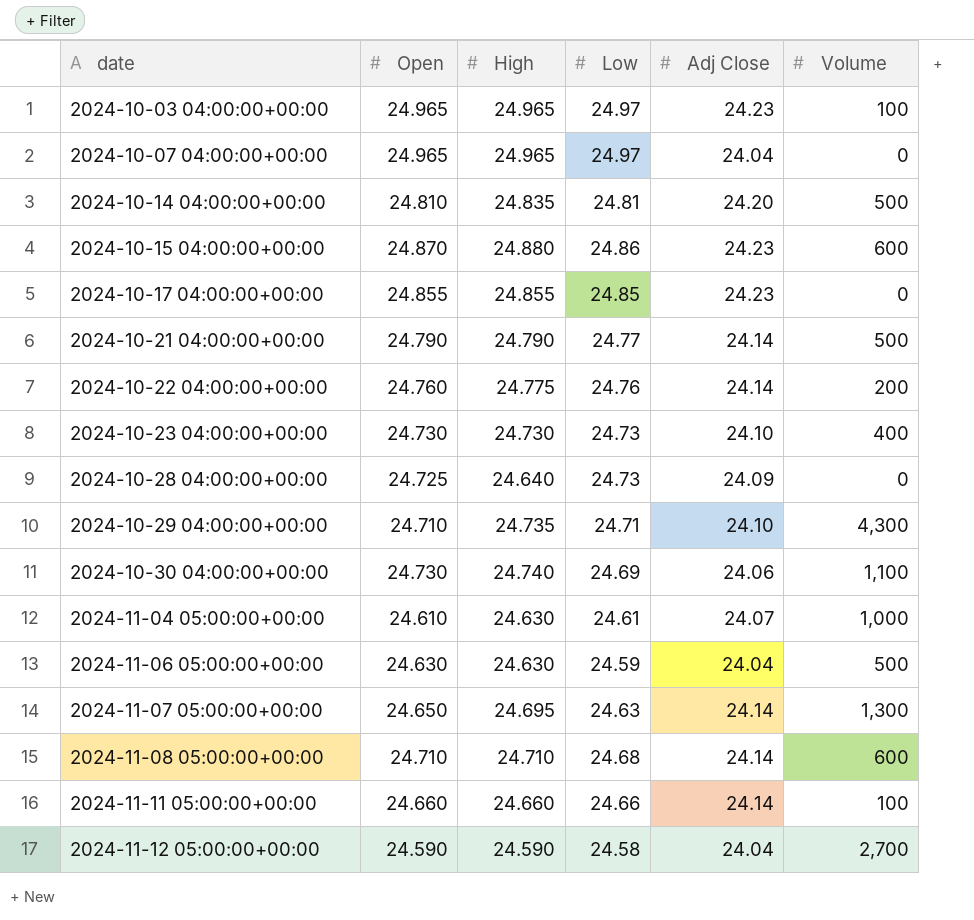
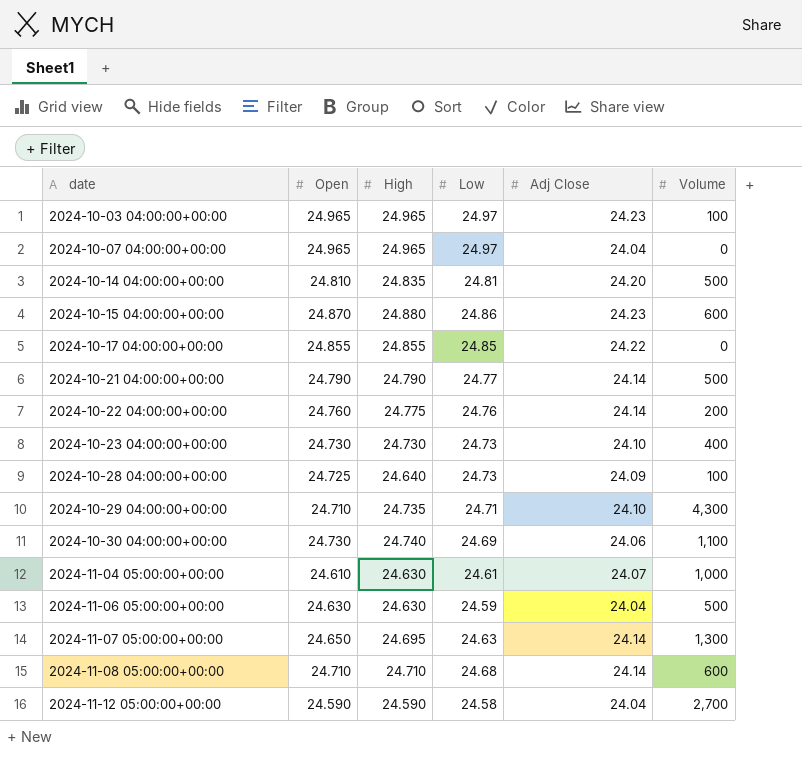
row 2024-11-11 05:00:00+00:00: 24.660 | 24.660 | 24.66 | 24.14 | 100 -> none
2024-10-17 04:00:00+00:00 | Adj Close: 24.23 -> 24.22
2024-10-28 04:00:00+00:00 | Volume: 0 -> 100

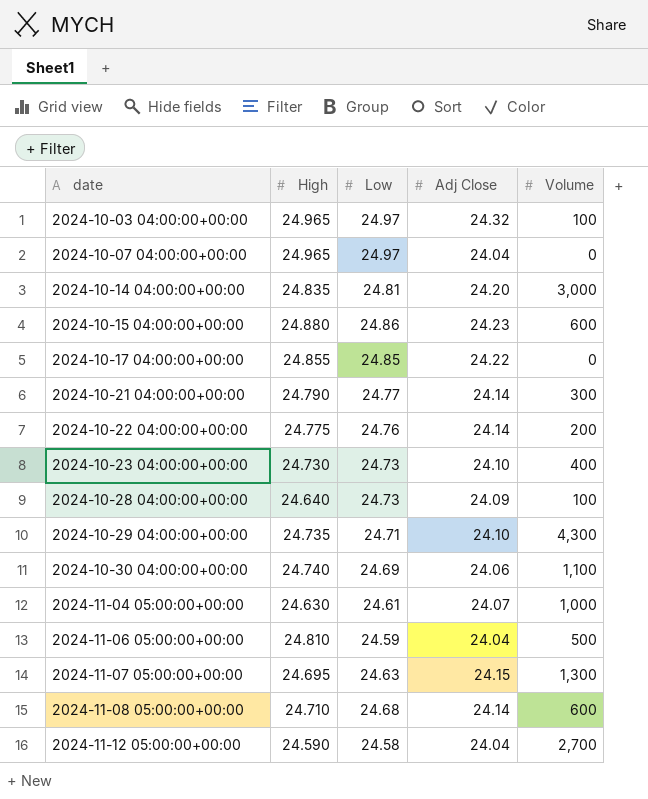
column Open | position: 2 -> none
2024-10-03 04:00:00+00:00 | Adj Close: 24.23 -> 24.32
2024-10-14 04:00:00+00:00 | Volume: 500 -> 3,000
2024-10-21 04:00:00+00:00 | Volume: 500 -> 300
2024-11-06 05:00:00+00:00 | High: 24.630 -> 24.810
2024-11-07 05:00:00+00:00 | Adj Close: 24.14 -> 24.15

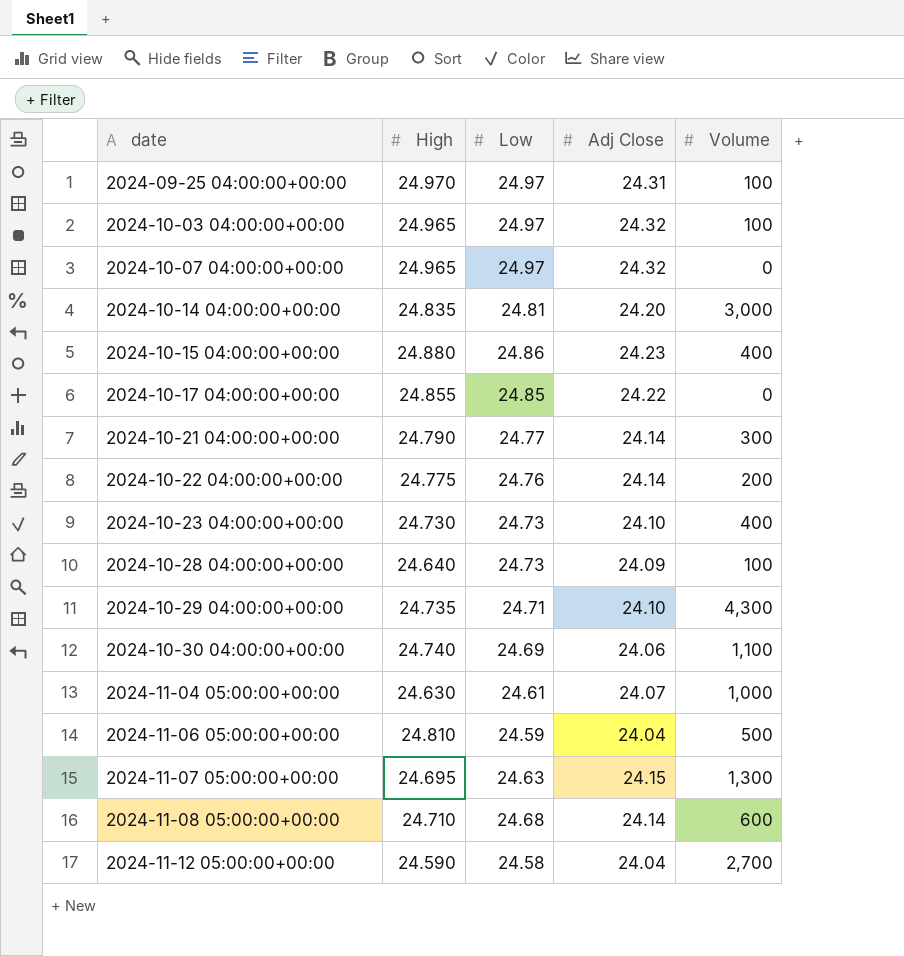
row 2024-09-25 04:00:00+00:00: none -> 24.970 | 24.97 | 24.31 | 100
2024-10-07 04:00:00+00:00 | Adj Close: 24.04 -> 24.32
2024-10-15 04:00:00+00:00 | Volume: 600 -> 400

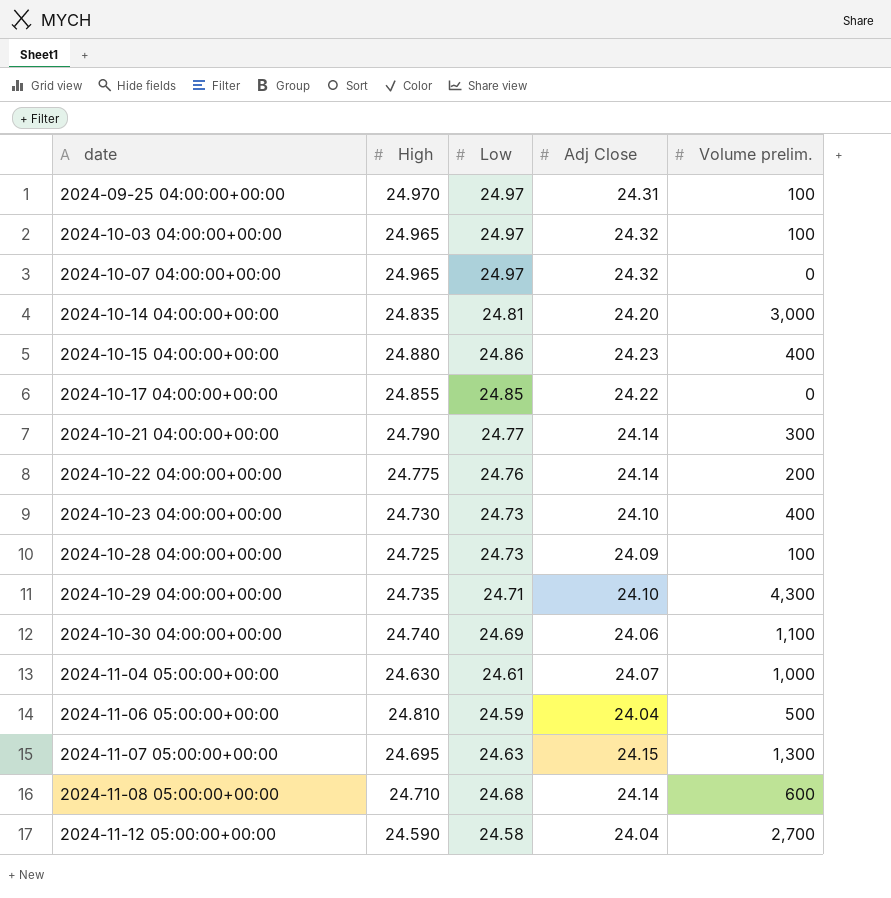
column name: Volume -> Volume prelim.
2024-10-28 04:00:00+00:00 | High: 24.640 -> 24.725

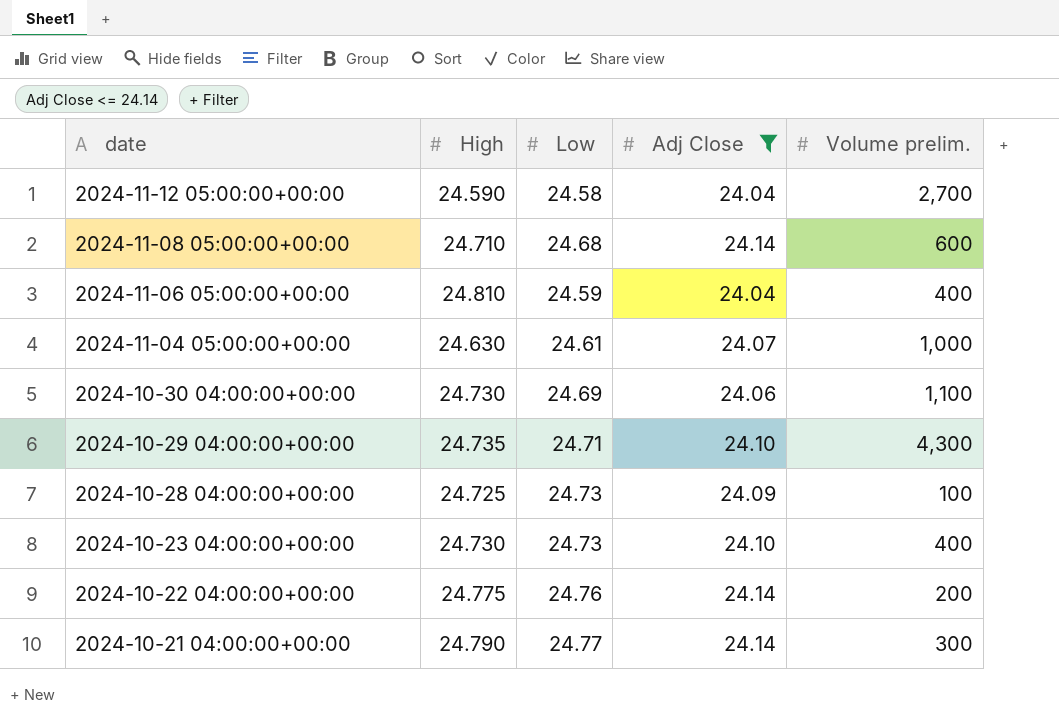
filter: none -> Adj Close <= 24.14
row order: date ascending -> date descending
2024-11-06 05:00:00+00:00 | Volume prelim.: 500 -> 400
2024-10-30 04:00:00+00:00 | High: 24.740 -> 24.730

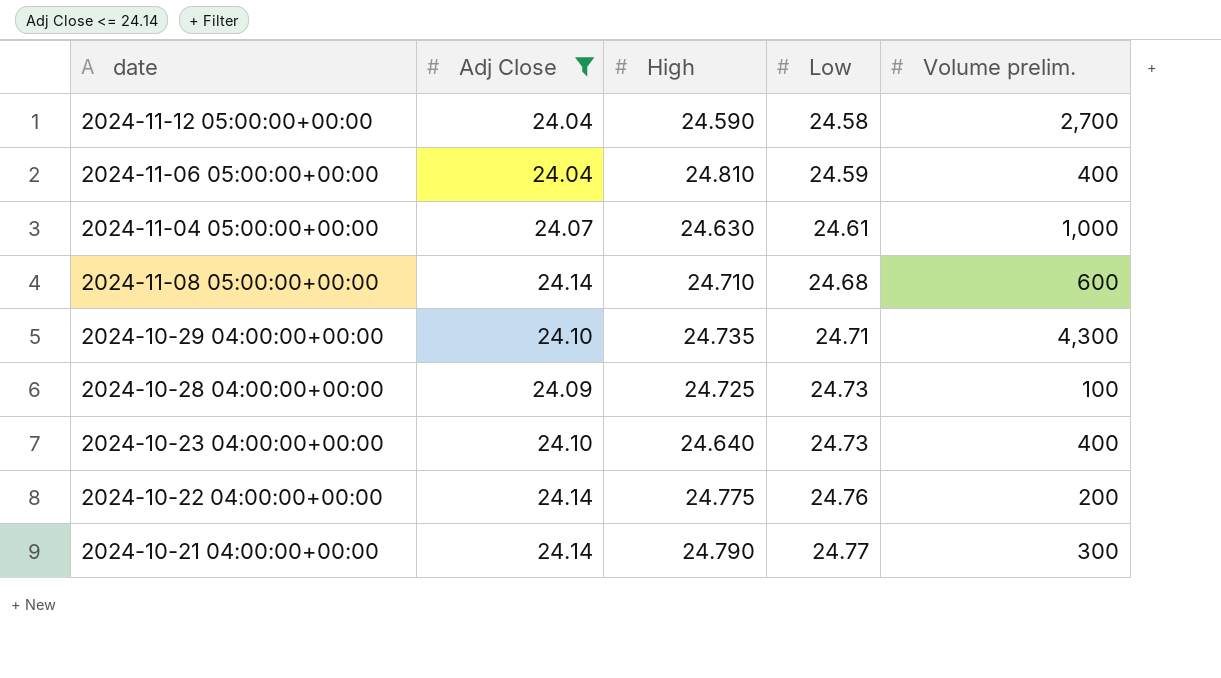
row order: date descending -> Low ascending
column Adj Close | position: 4 -> 2
row 2024-10-30 04:00:00+00:00: 24.730 | 24.69 | 24.06 | 1,100 -> none
2024-10-23 04:00:00+00:00 | High: 24.730 -> 24.640

